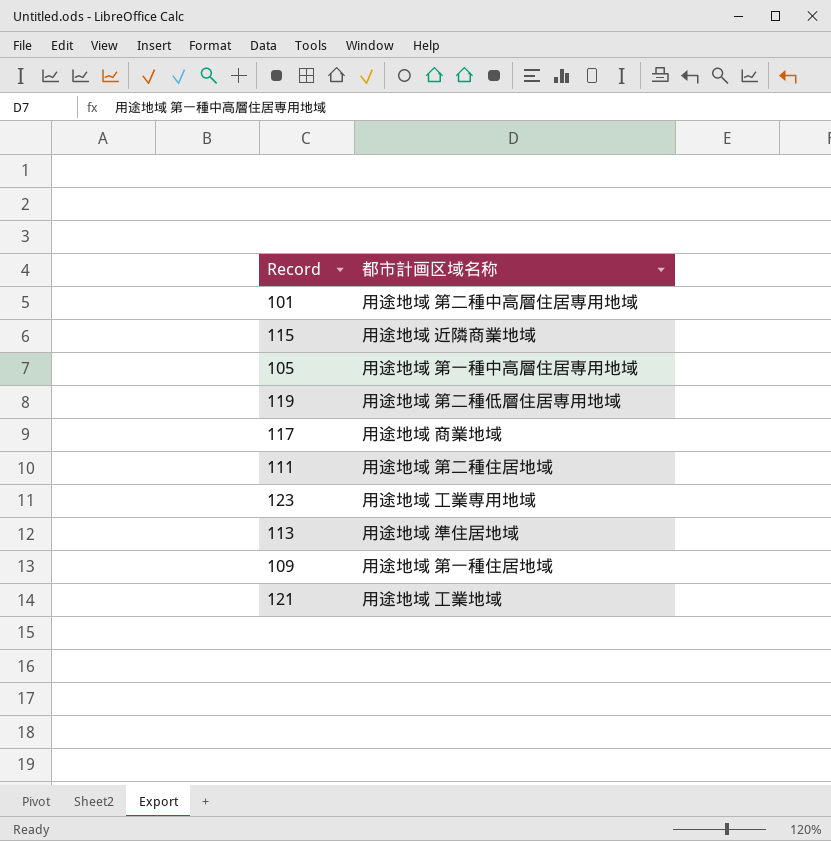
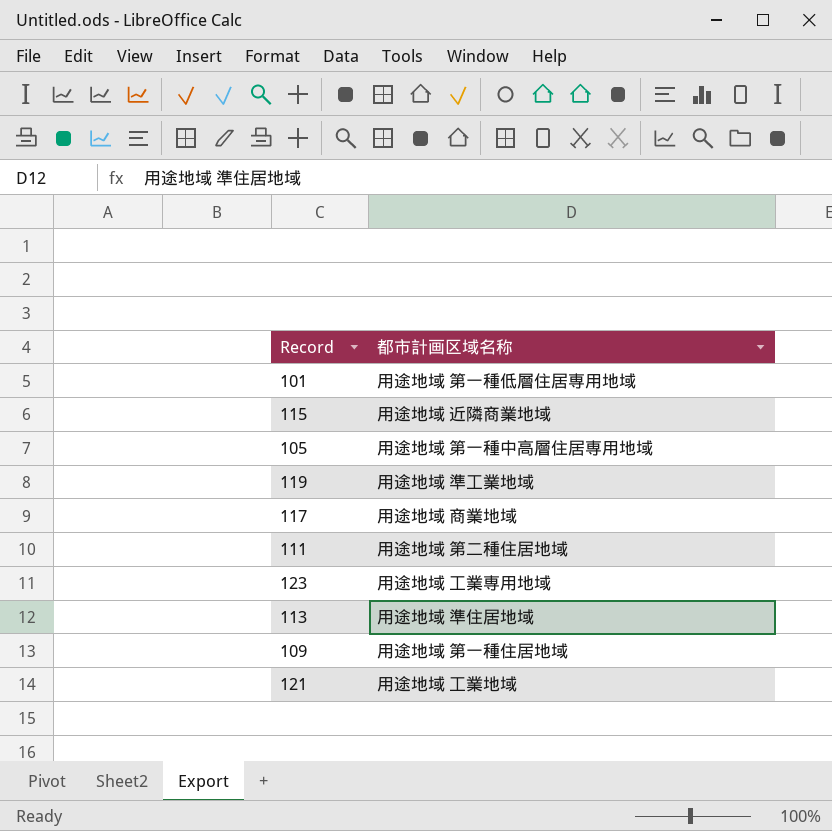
101 | 都市計画区域名称: 用途地域 第二種中高層住居専用地域 -> 用途地域 第一種低層住居専用地域
119 | 都市計画区域名称: 用途地域 第二種低層住居専用地域 -> 用途地域 準工業地域

